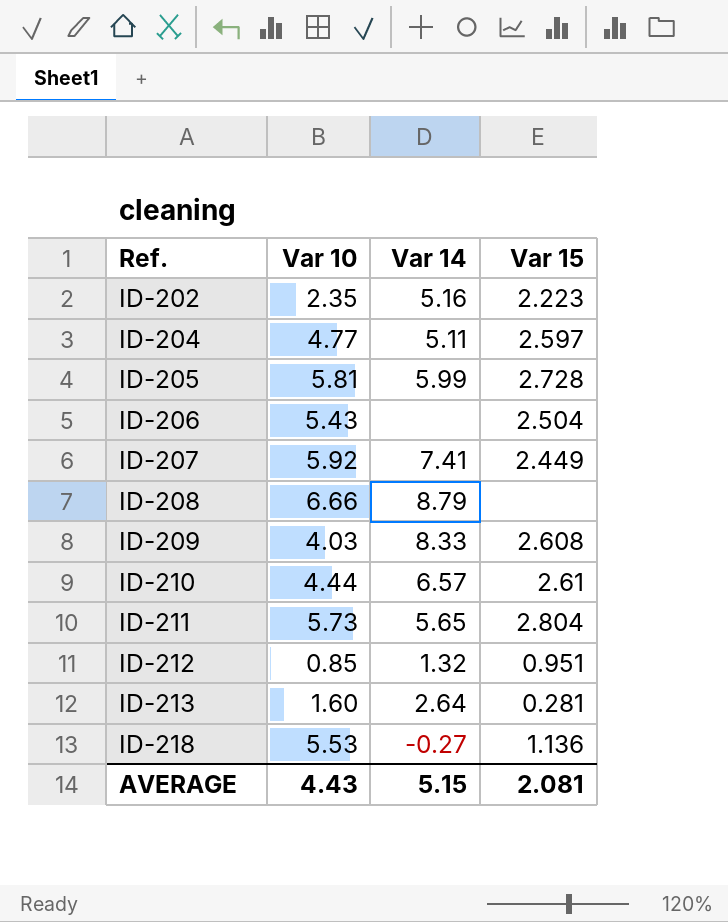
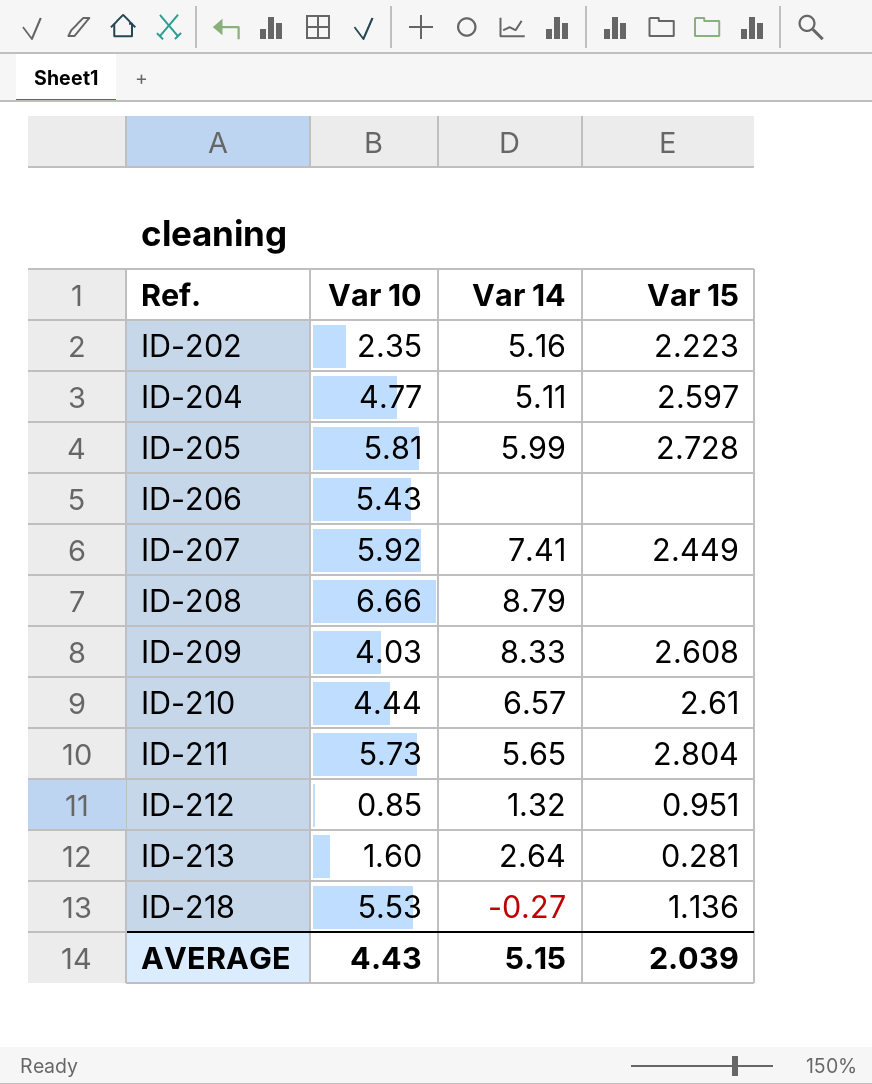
ID-206 | Var 15: 2.504 -> none
AVERAGE | Var 15: 2.081 -> 2.039

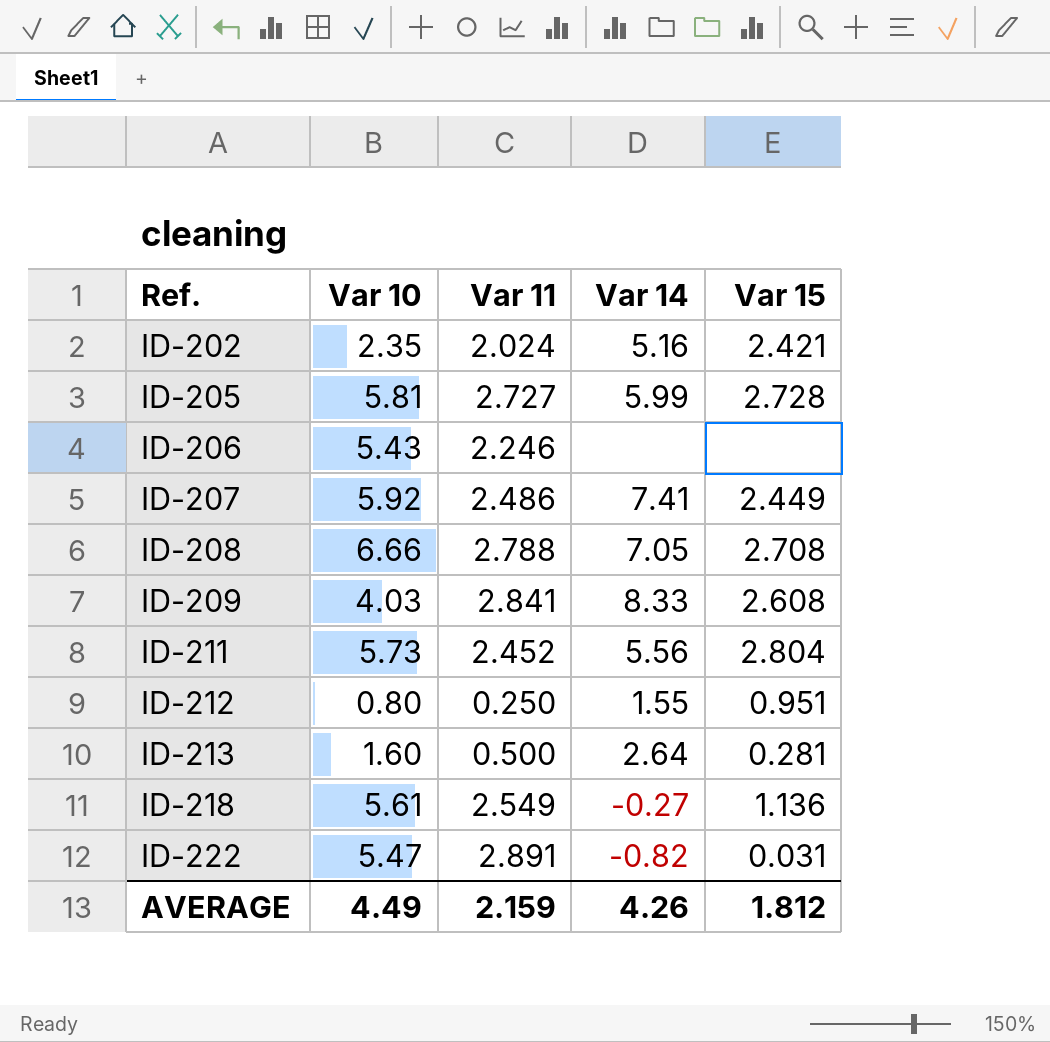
column Var 11 | position: none -> 3
row ID-204: 4.77 | 5.11 | 2.597 -> none
row ID-210: 4.44 | 6.57 | 2.61 -> none
ID-202 | Var 15: 2.223 -> 2.421
ID-208 | Var 14: 8.79 -> 7.05
ID-208 | Var 15: none -> 2.708
ID-211 | Var 14: 5.65 -> 5.56
ID-212 | Var 10: 0.85 -> 0.80
ID-212 | Var 14: 1.32 -> 1.55
ID-218 | Var 10: 5.53 -> 5.61
row ID-222: none -> 5.47 | 2.891 | -0.82 | 0.031
AVERAGE | Var 10: 4.43 -> 4.49
AVERAGE | Var 14: 5.15 -> 4.26
AVERAGE | Var 15: 2.039 -> 1.812

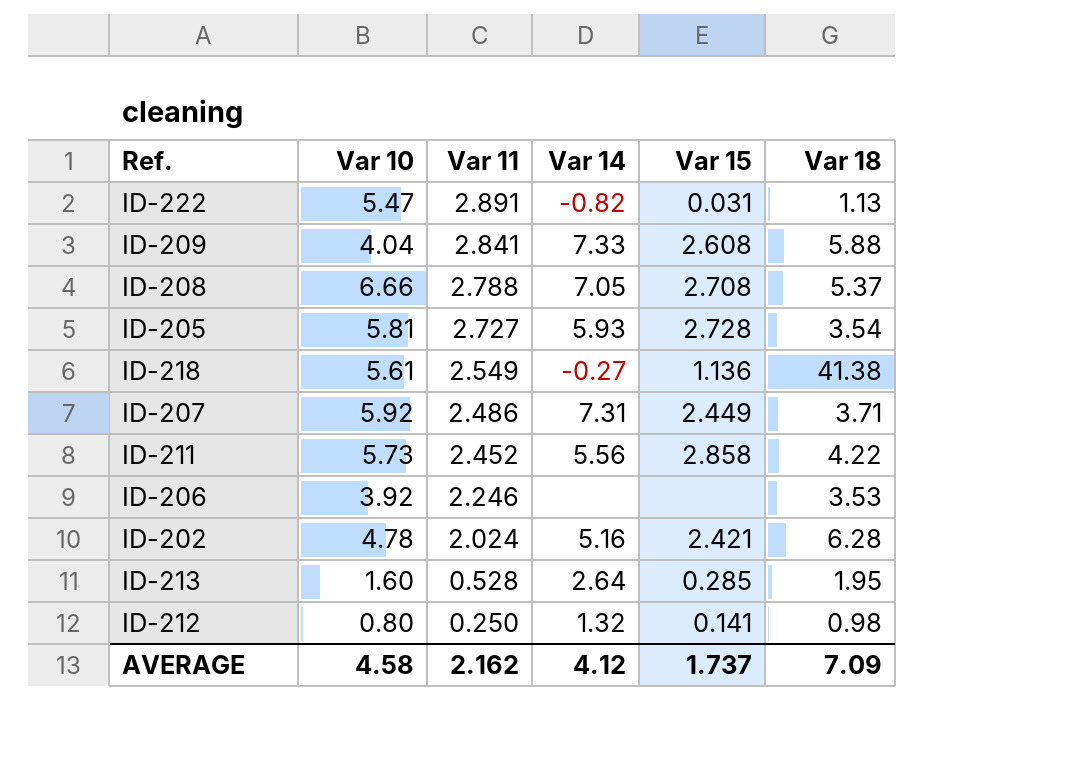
row order: Ref. ascending -> Var 11 descending
column Var 18 | position: none -> 6
ID-209 | Var 10: 4.03 -> 4.04
ID-209 | Var 14: 8.33 -> 7.33
ID-205 | Var 14: 5.99 -> 5.93
ID-207 | Var 14: 7.41 -> 7.31
ID-211 | Var 15: 2.804 -> 2.858
ID-206 | Var 10: 5.43 -> 3.92
ID-202 | Var 10: 2.35 -> 4.78
ID-213 | Var 11: 0.500 -> 0.528
ID-213 | Var 15: 0.281 -> 0.285
ID-212 | Var 14: 1.55 -> 1.32
ID-212 | Var 15: 0.951 -> 0.141
AVERAGE | Var 10: 4.49 -> 4.58
AVERAGE | Var 11: 2.159 -> 2.162
AVERAGE | Var 14: 4.26 -> 4.12
AVERAGE | Var 15: 1.812 -> 1.737

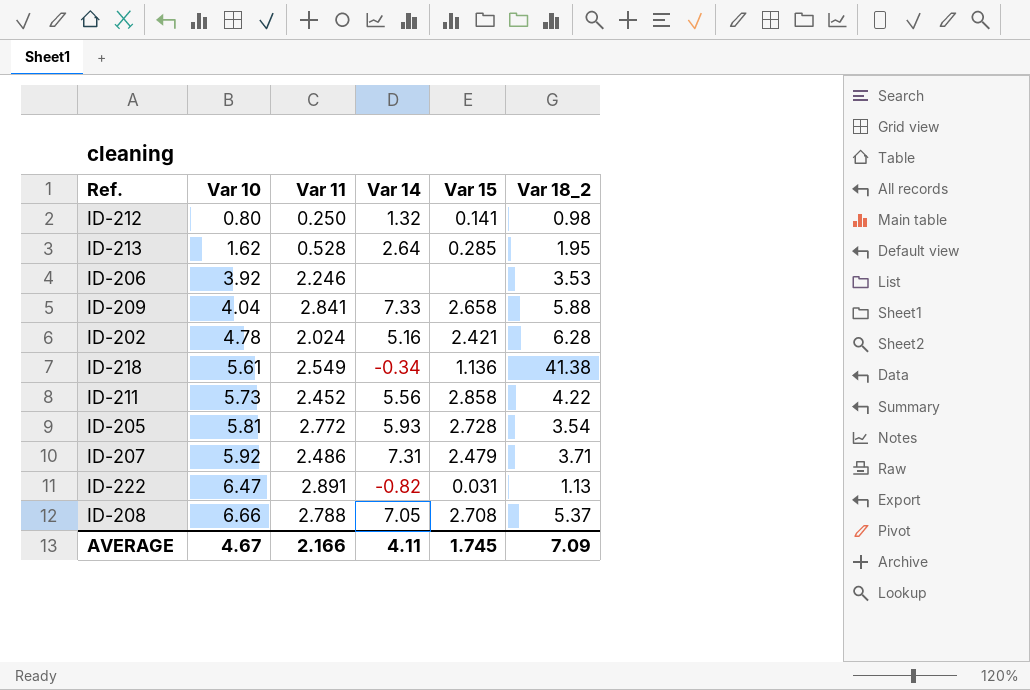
row order: Var 11 descending -> Var 10 ascending
column name: Var 18 -> Var 18_2
ID-213 | Var 10: 1.60 -> 1.62
ID-209 | Var 15: 2.608 -> 2.658
ID-218 | Var 14: -0.27 -> -0.34
ID-205 | Var 11: 2.727 -> 2.772
ID-207 | Var 15: 2.449 -> 2.479
ID-222 | Var 10: 5.47 -> 6.47
AVERAGE | Var 10: 4.58 -> 4.67
AVERAGE | Var 11: 2.162 -> 2.166
AVERAGE | Var 14: 4.12 -> 4.11
AVERAGE | Var 15: 1.737 -> 1.745

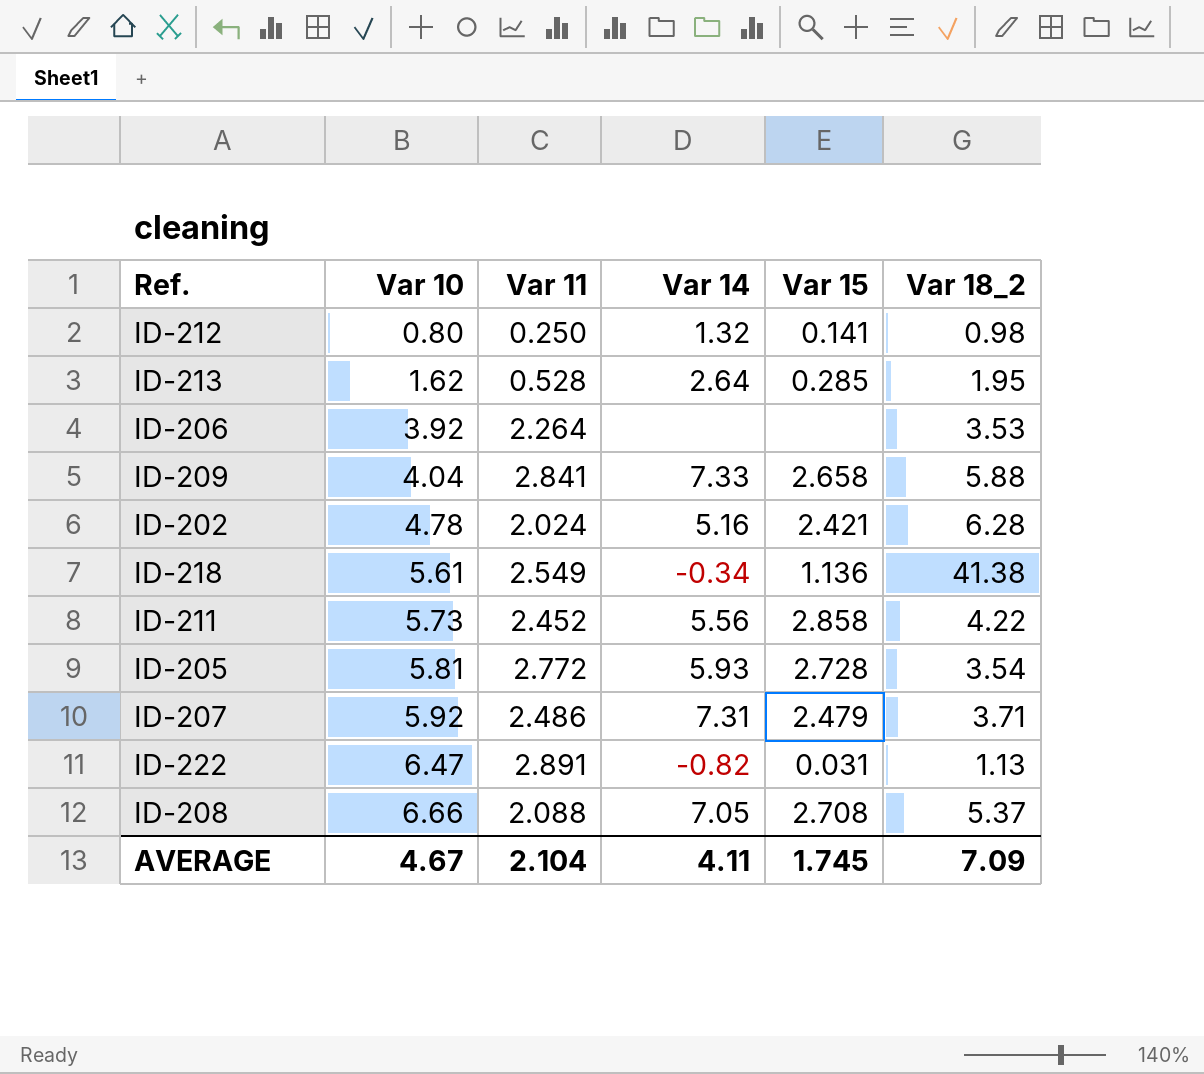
ID-206 | Var 11: 2.246 -> 2.264
ID-208 | Var 11: 2.788 -> 2.088
AVERAGE | Var 11: 2.166 -> 2.104

